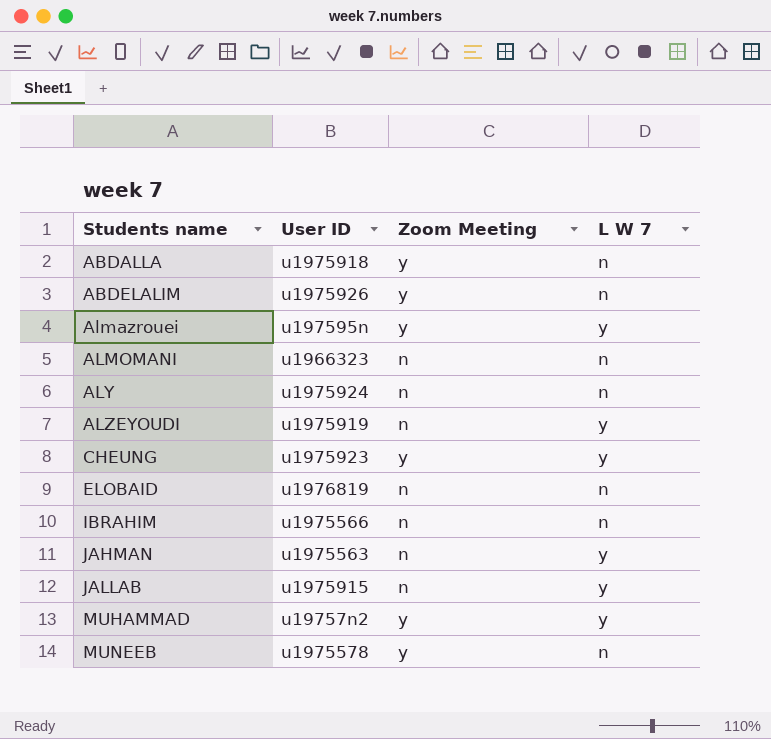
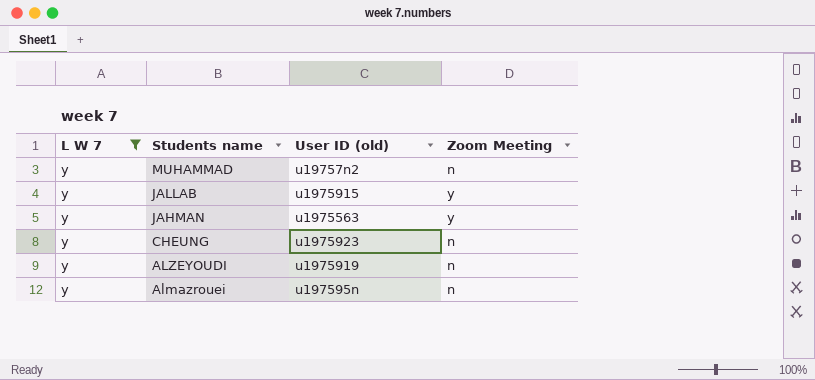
filter: none -> L W 7 = y
row order: Students name ascending -> Students name descending
column L W 7 | position: 4 -> 1
column name: User ID -> User ID (old)
MUHAMMAD | Zoom Meeting: y -> n
JALLAB | Zoom Meeting: n -> y
JAHMAN | Zoom Meeting: n -> y
CHEUNG | Zoom Meeting: y -> n
Almazrouei | Zoom Meeting: y -> n

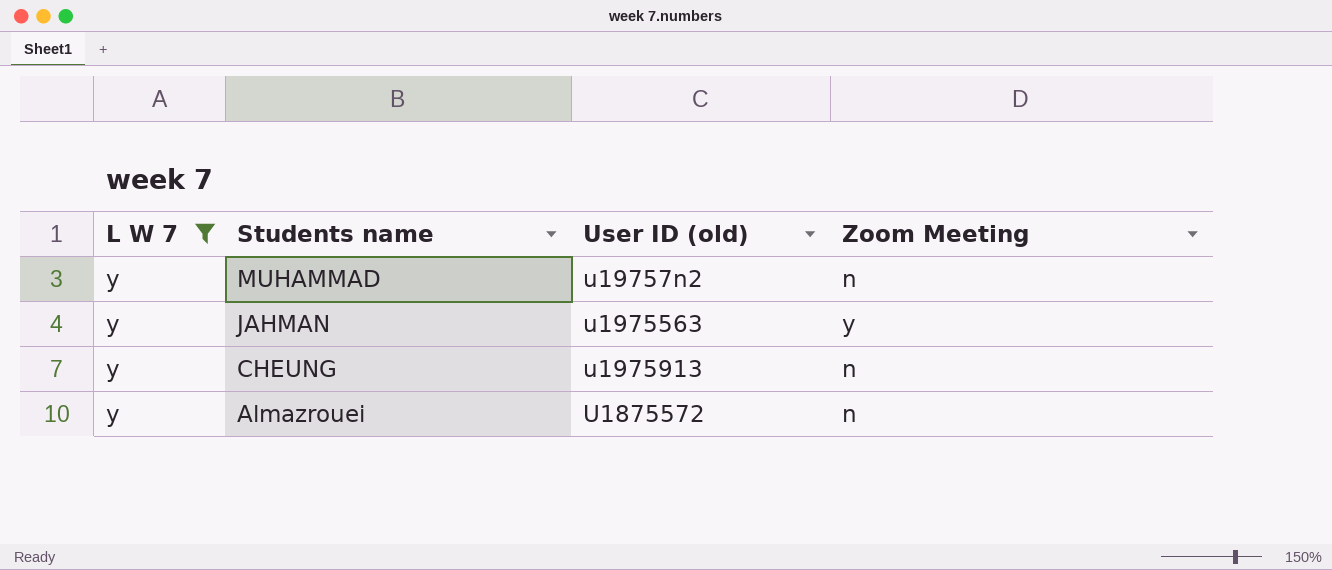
row JALLAB: y | u1975915 | y -> none
row ALZEYOUDI: y | u1975919 | n -> none
CHEUNG | User ID (old): u1975923 -> u1975913
Almazrouei | User ID (old): u197595n -> U1875572

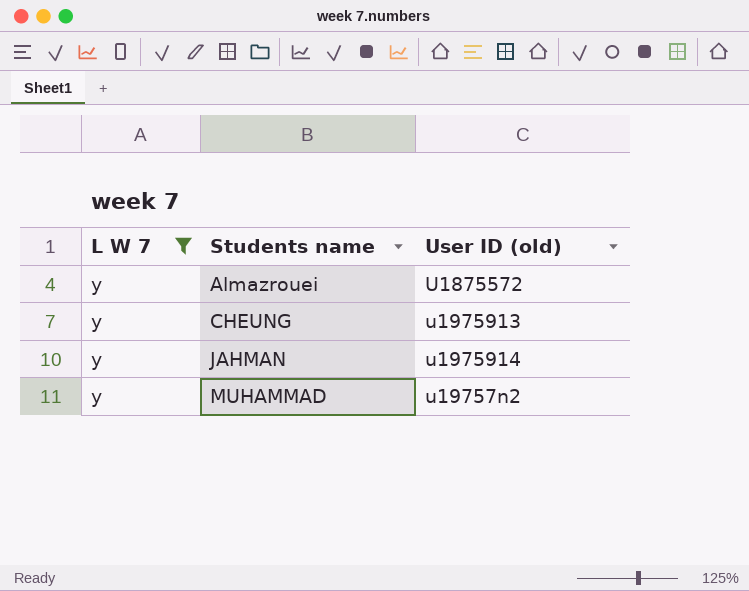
row order: Students name descending -> Students name ascending
column Zoom Meeting | position: 4 -> none
JAHMAN | User ID (old): u1975563 -> u1975914

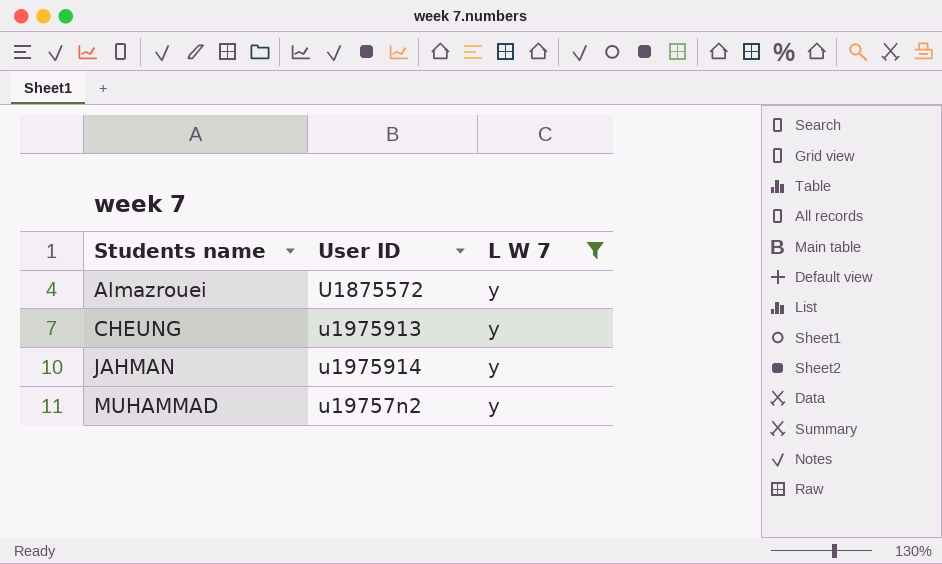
column name: User ID (old) -> User ID
column L W 7 | position: 1 -> 3

